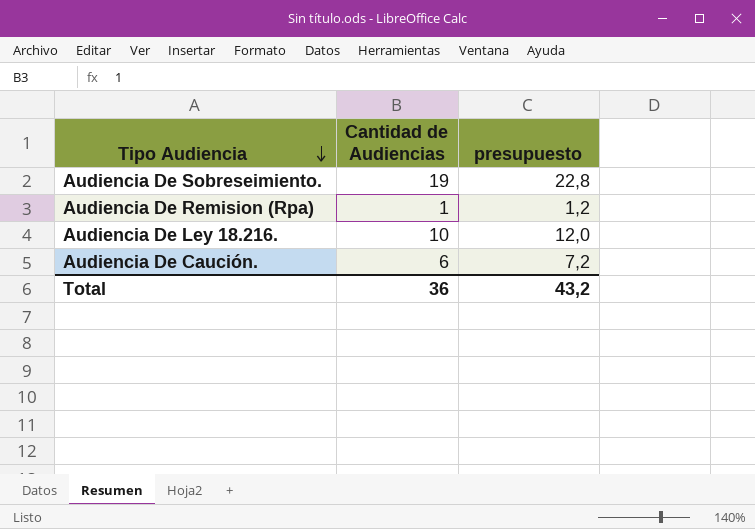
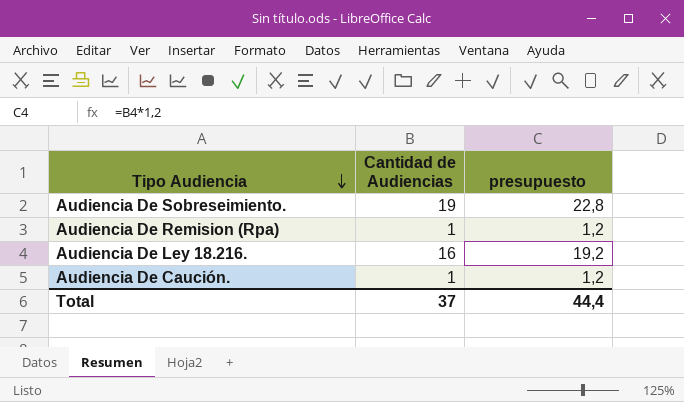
Audiencia De Ley 18.216. | Cantidad de Audiencias: 10 -> 16
Audiencia De Ley 18.216. | presupuesto: 12,0 -> 19,2
Audiencia De Caución. | Cantidad de Audiencias: 6 -> 1
Audiencia De Caución. | presupuesto: 7,2 -> 1,2
Total | Cantidad de Audiencias: 36 -> 37
Total | presupuesto: 43,2 -> 44,4

